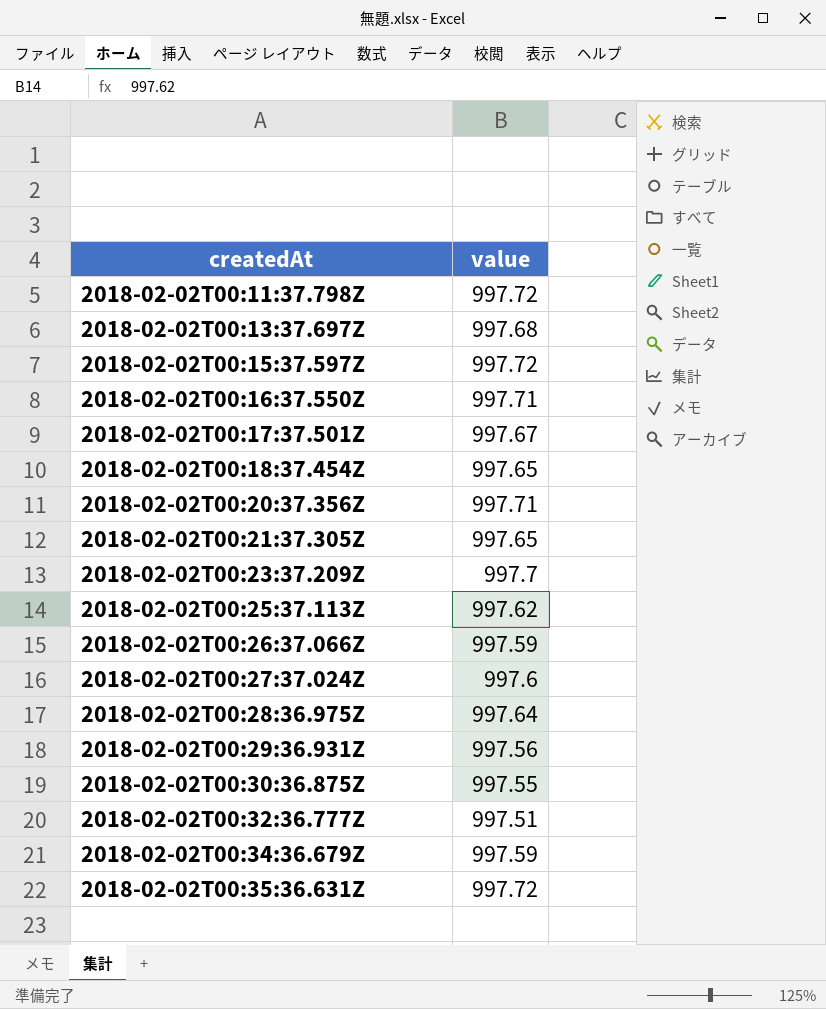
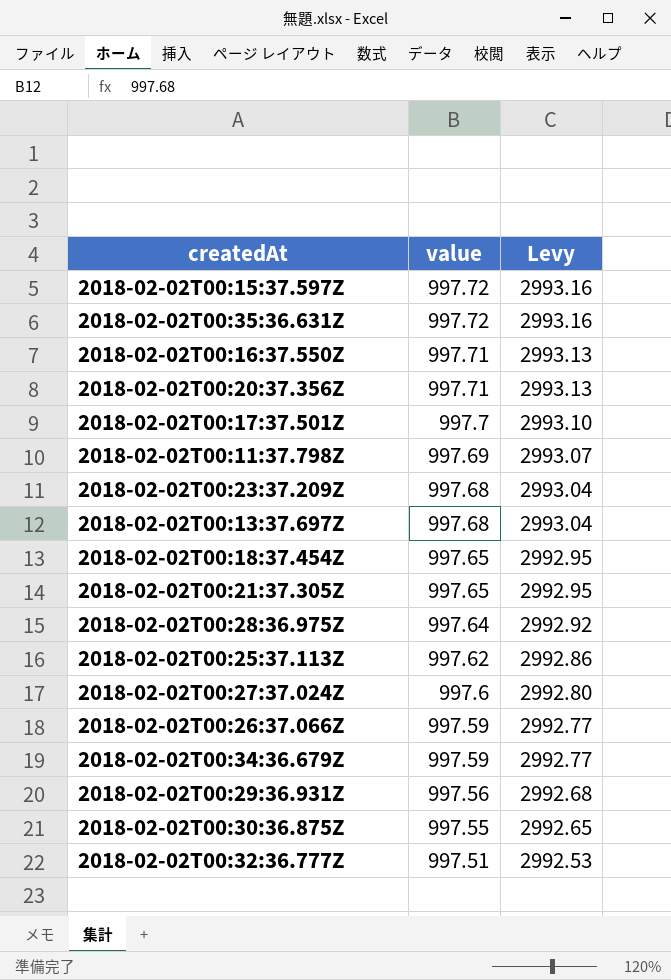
row order: createdAt ascending -> value descending
column Levy | formula: none -> [value] * 3
2018-02-02T00:17:37.501Z | value: 997.67 -> 997.7
2018-02-02T00:11:37.798Z | value: 997.72 -> 997.69
2018-02-02T00:23:37.209Z | value: 997.7 -> 997.68

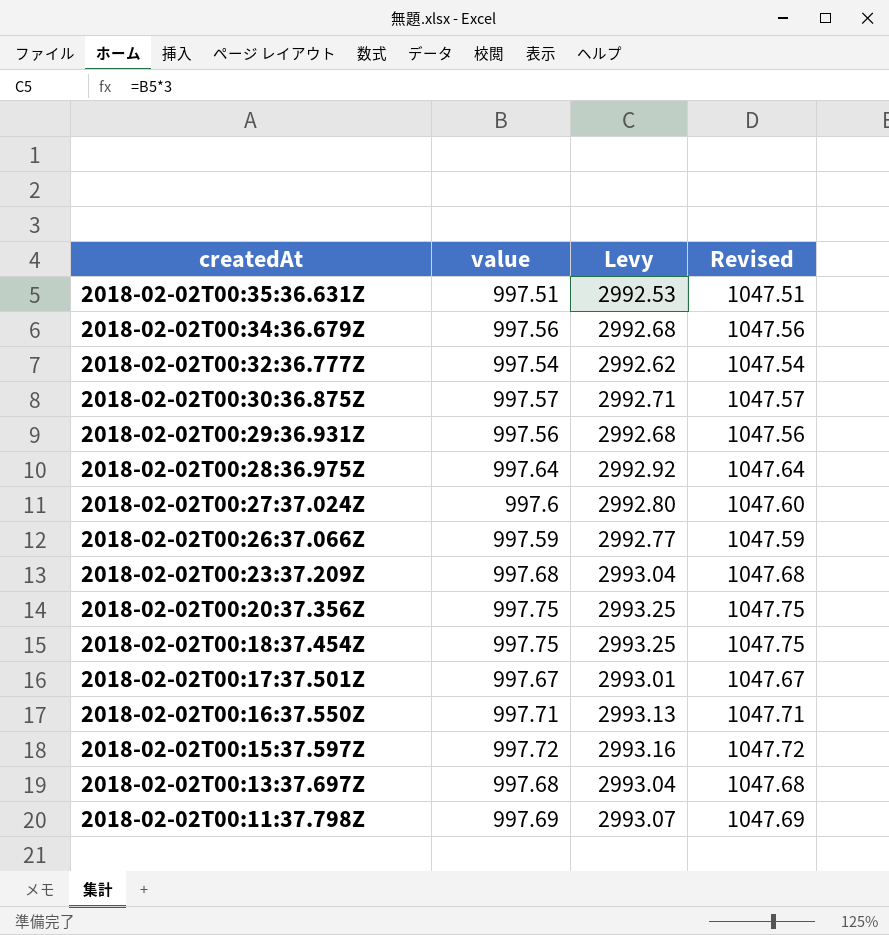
row order: value descending -> createdAt descending
column Revised | formula: none -> [value] + 50
row 2018-02-02T00:21:37.305Z: 997.65 | 2992.95 -> none
row 2018-02-02T00:25:37.113Z: 997.62 | 2992.86 -> none
2018-02-02T00:35:36.631Z | value: 997.72 -> 997.51
2018-02-02T00:35:36.631Z | Levy: 2993.16 -> 2992.53
2018-02-02T00:34:36.679Z | value: 997.59 -> 997.56
2018-02-02T00:34:36.679Z | Levy: 2992.77 -> 2992.68
2018-02-02T00:32:36.777Z | value: 997.51 -> 997.54
2018-02-02T00:32:36.777Z | Levy: 2992.53 -> 2992.62
2018-02-02T00:30:36.875Z | value: 997.55 -> 997.57
2018-02-02T00:30:36.875Z | Levy: 2992.65 -> 2992.71
2018-02-02T00:20:37.356Z | value: 997.71 -> 997.75
2018-02-02T00:20:37.356Z | Levy: 2993.13 -> 2993.25
2018-02-02T00:18:37.454Z | value: 997.65 -> 997.75
2018-02-02T00:18:37.454Z | Levy: 2992.95 -> 2993.25
2018-02-02T00:17:37.501Z | value: 997.7 -> 997.67
2018-02-02T00:17:37.501Z | Levy: 2993.10 -> 2993.01

